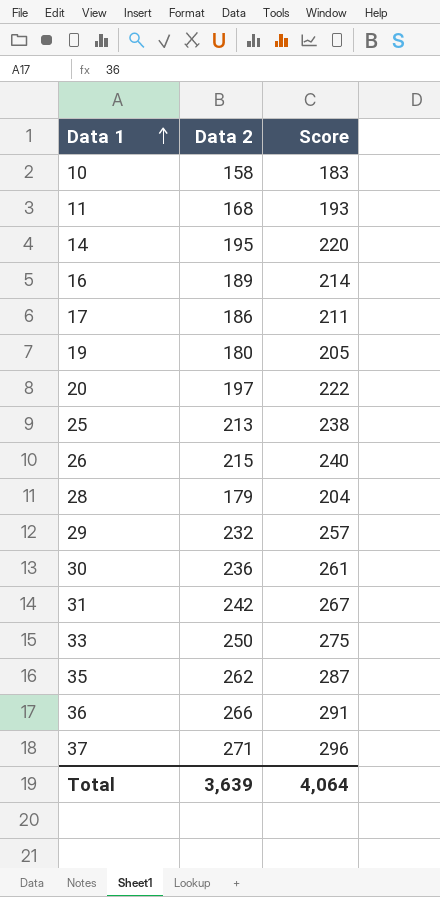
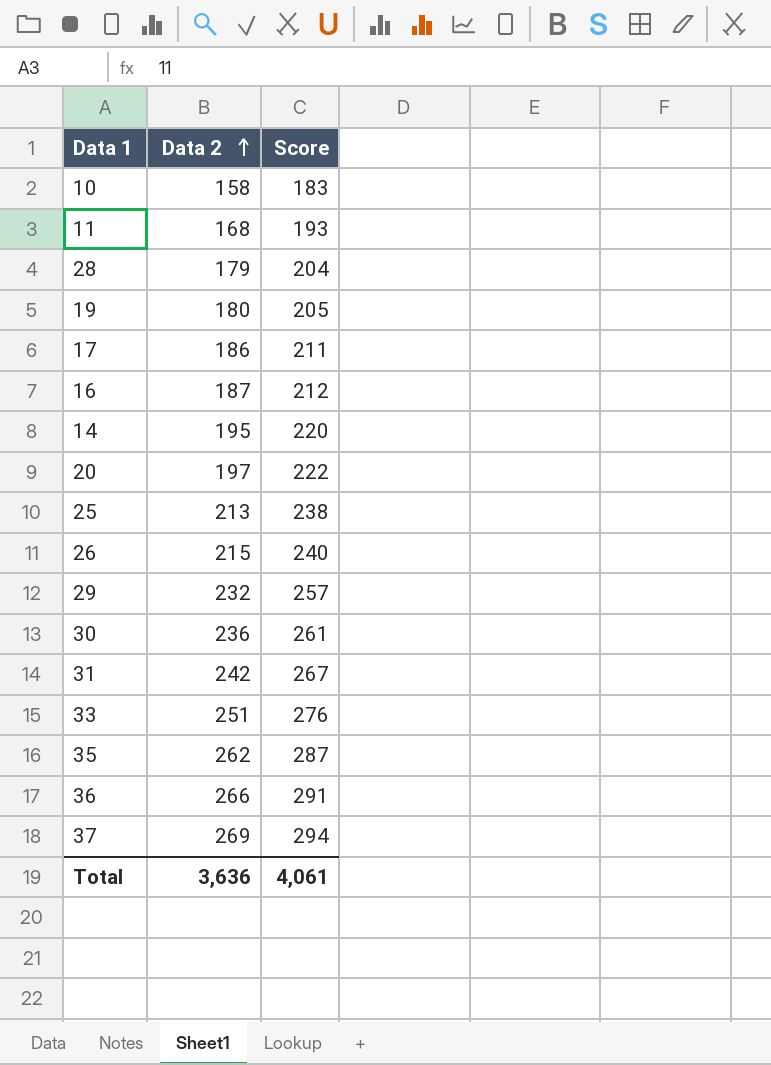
row order: Data 1 ascending -> Data 2 ascending
16 | Data 2: 189 -> 187
16 | Score: 214 -> 212
33 | Data 2: 250 -> 251
33 | Score: 275 -> 276
37 | Data 2: 271 -> 269
37 | Score: 296 -> 294
Total | Data 2: 3,639 -> 3,636
Total | Score: 4,064 -> 4,061

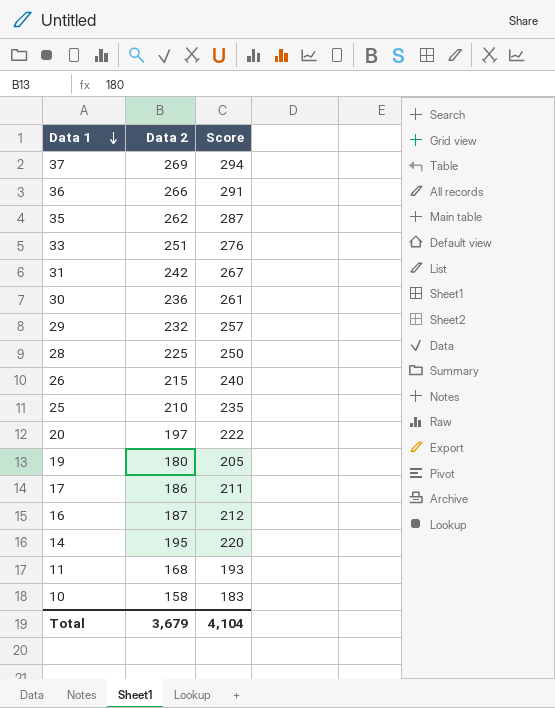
row order: Data 2 ascending -> Data 1 descending
28 | Data 2: 179 -> 225
28 | Score: 204 -> 250
25 | Data 2: 213 -> 210
25 | Score: 238 -> 235
Total | Data 2: 3,636 -> 3,679
Total | Score: 4,061 -> 4,104

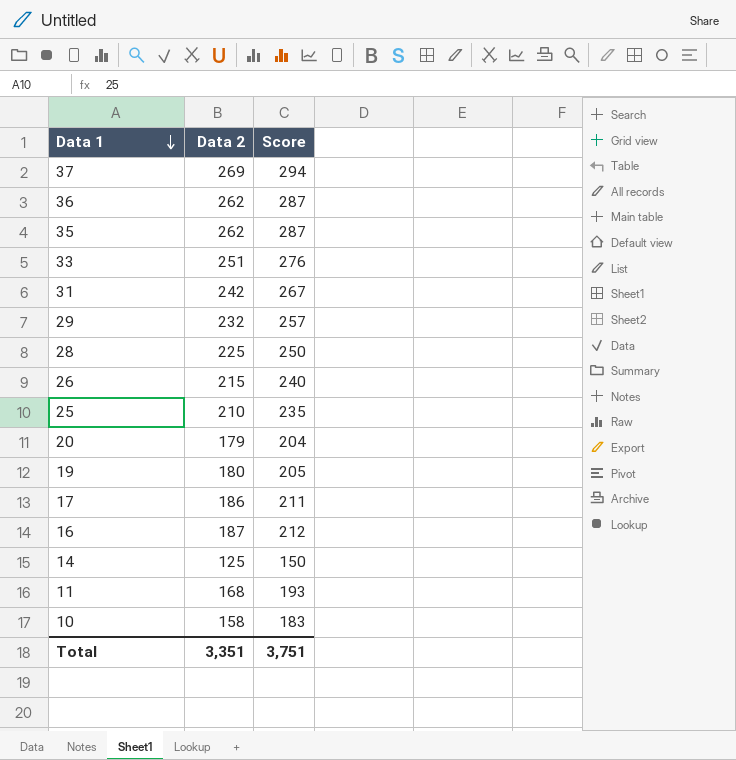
row 30: 236 | 261 -> none
36 | Data 2: 266 -> 262
36 | Score: 291 -> 287
20 | Data 2: 197 -> 179
20 | Score: 222 -> 204
14 | Data 2: 195 -> 125
14 | Score: 220 -> 150
Total | Data 2: 3,679 -> 3,351
Total | Score: 4,104 -> 3,751

